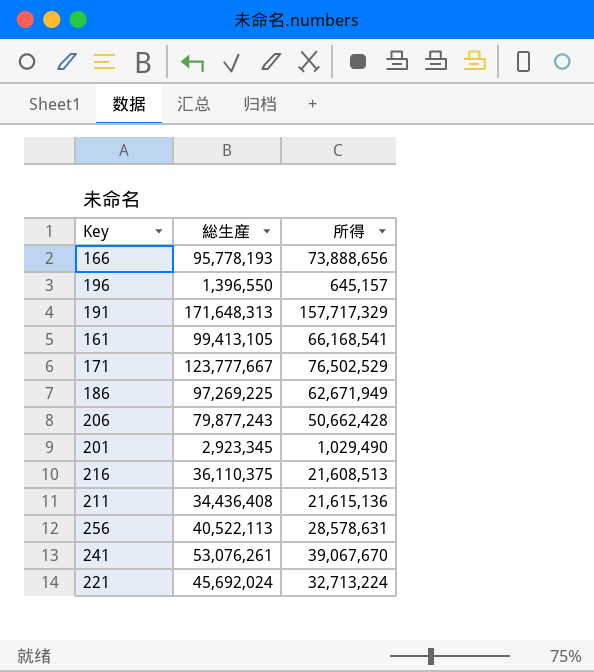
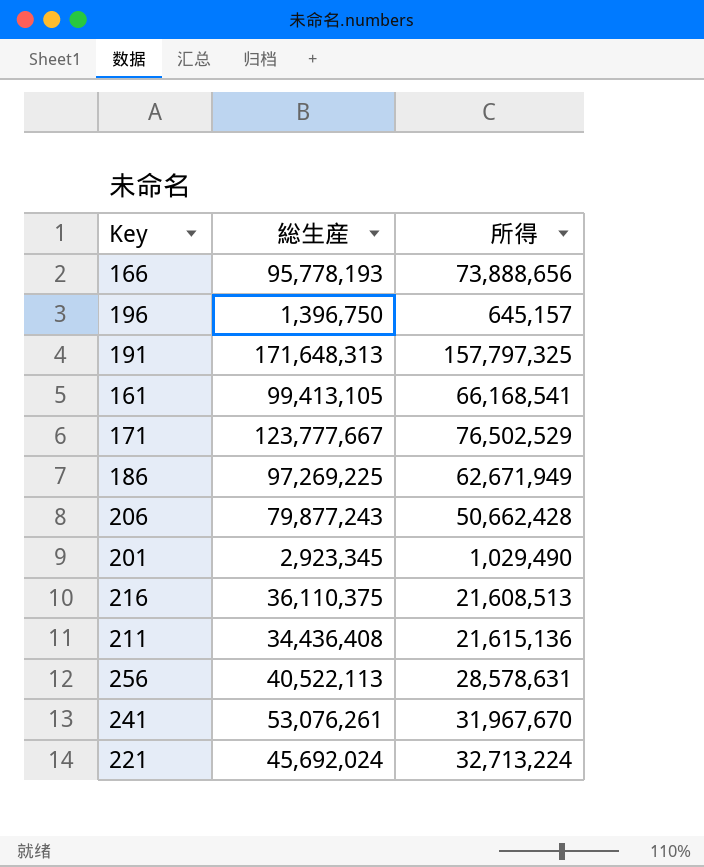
196 | 総生産: 1,396,550 -> 1,396,750
191 | 所得: 157,717,329 -> 157,797,325
241 | 所得: 39,067,670 -> 31,967,670

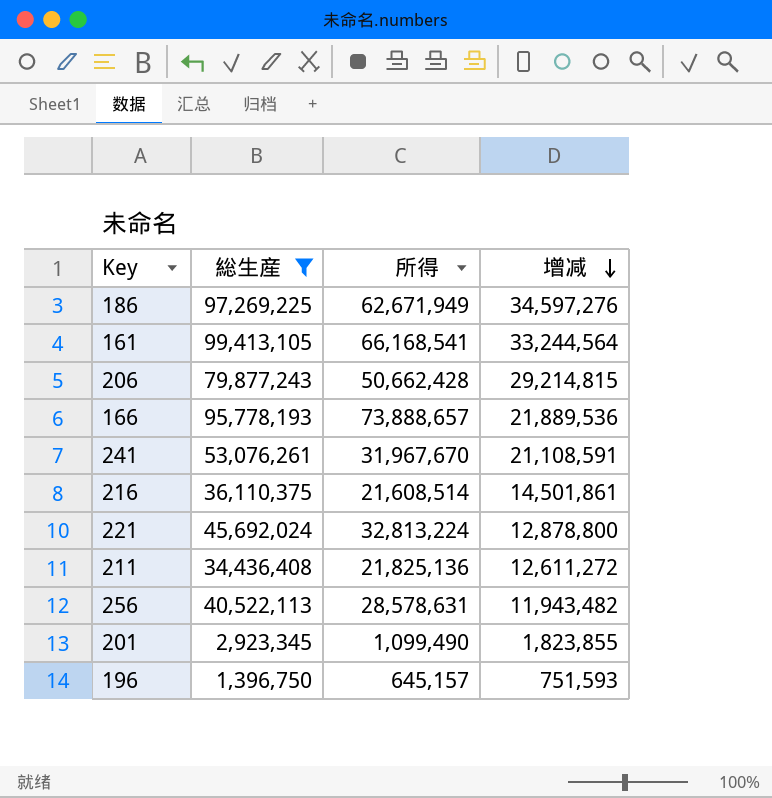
filter: none -> 総生産 <= 99,413,105
row order: none -> 增减 descending
column 增减 | formula: none -> [総生産] - [所得]
166 | 所得: 73,888,656 -> 73,888,657
216 | 所得: 21,608,513 -> 21,608,514
221 | 所得: 32,713,224 -> 32,813,224
211 | 所得: 21,615,136 -> 21,825,136
201 | 所得: 1,029,490 -> 1,099,490

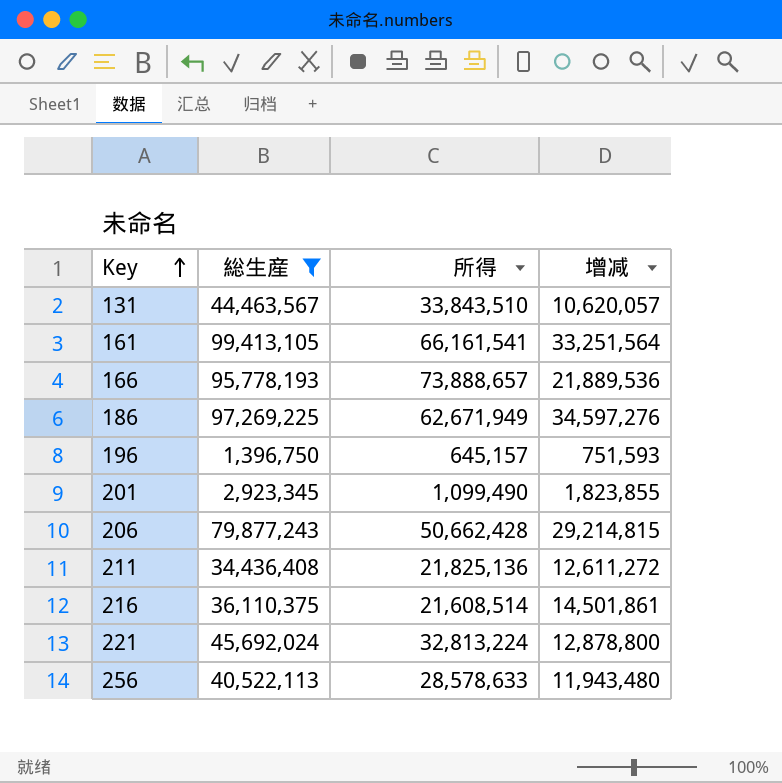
row order: 增减 descending -> Key ascending
row 241: 53,076,261 | 31,967,670 | 21,108,591 -> none
row 131: none -> 44,463,567 | 33,843,510 | 10,620,057
161 | 所得: 66,168,541 -> 66,161,541
161 | 增减: 33,244,564 -> 33,251,564
256 | 所得: 28,578,631 -> 28,578,633
256 | 增减: 11,943,482 -> 11,943,480

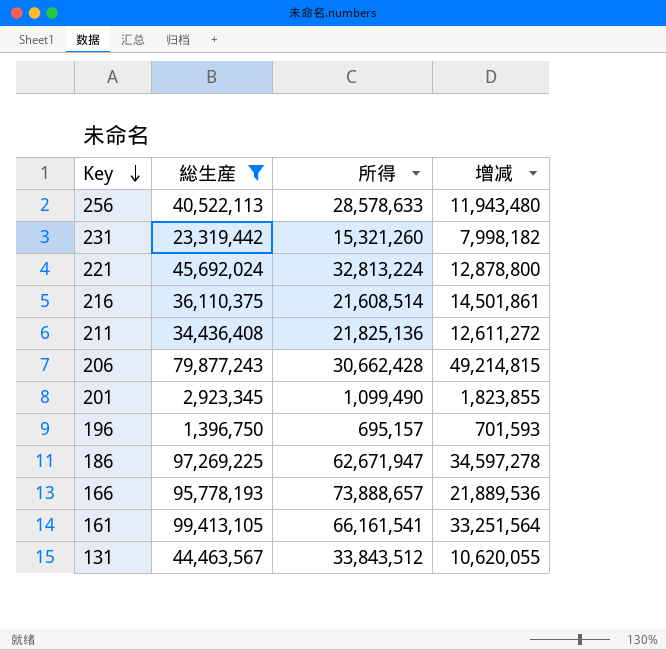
row order: Key ascending -> Key descending
row 231: none -> 23,319,442 | 15,321,260 | 7,998,182
206 | 所得: 50,662,428 -> 30,662,428
206 | 增减: 29,214,815 -> 49,214,815
196 | 所得: 645,157 -> 695,157
196 | 增减: 751,593 -> 701,593
186 | 所得: 62,671,949 -> 62,671,947
186 | 增减: 34,597,276 -> 34,597,278
131 | 所得: 33,843,510 -> 33,843,512
131 | 增减: 10,620,057 -> 10,620,055

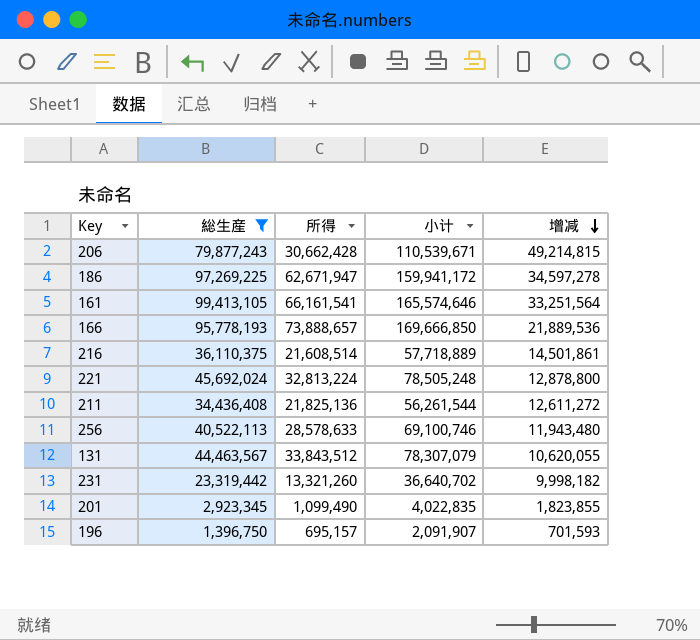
row order: Key descending -> 增减 descending
column 小计 | formula: none -> [総生産] + [所得]
231 | 所得: 15,321,260 -> 13,321,260
231 | 增减: 7,998,182 -> 9,998,182

